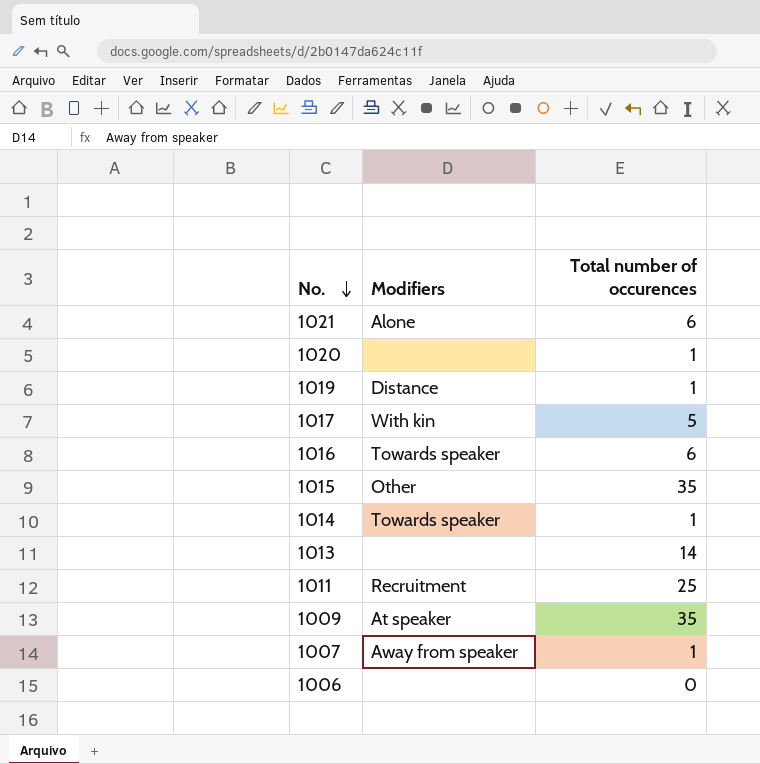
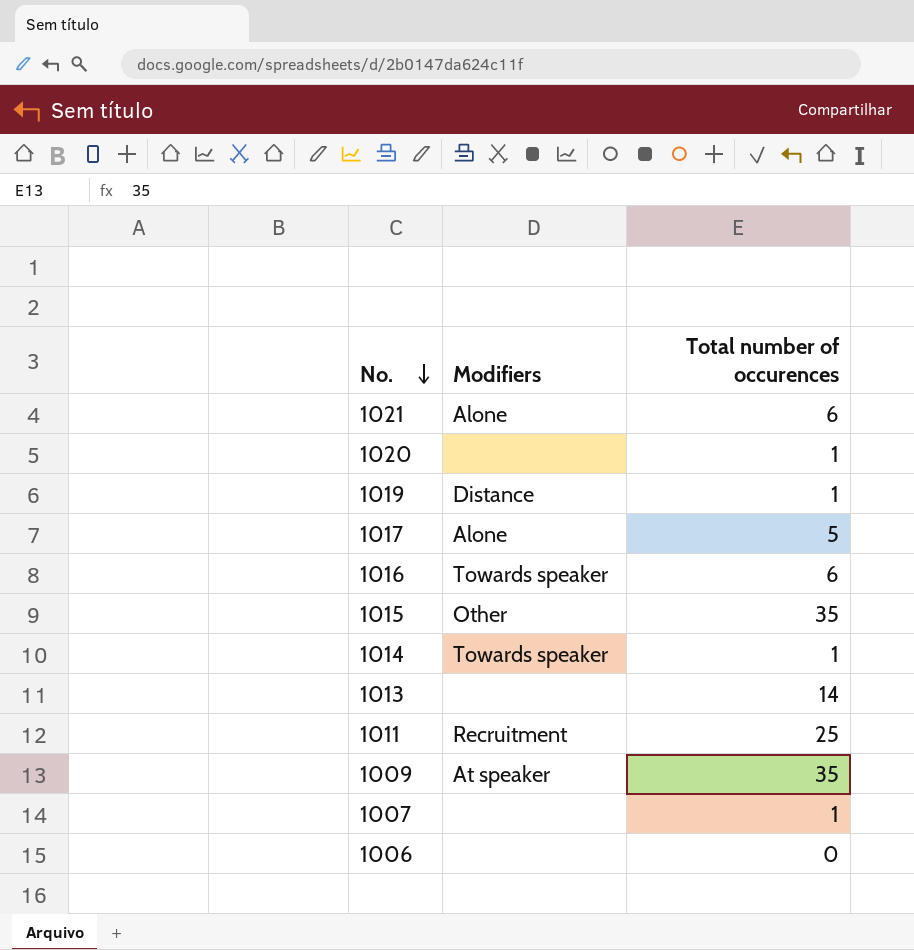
1017 | Modifiers: With kin -> Alone
1007 | Modifiers: Away from speaker -> none

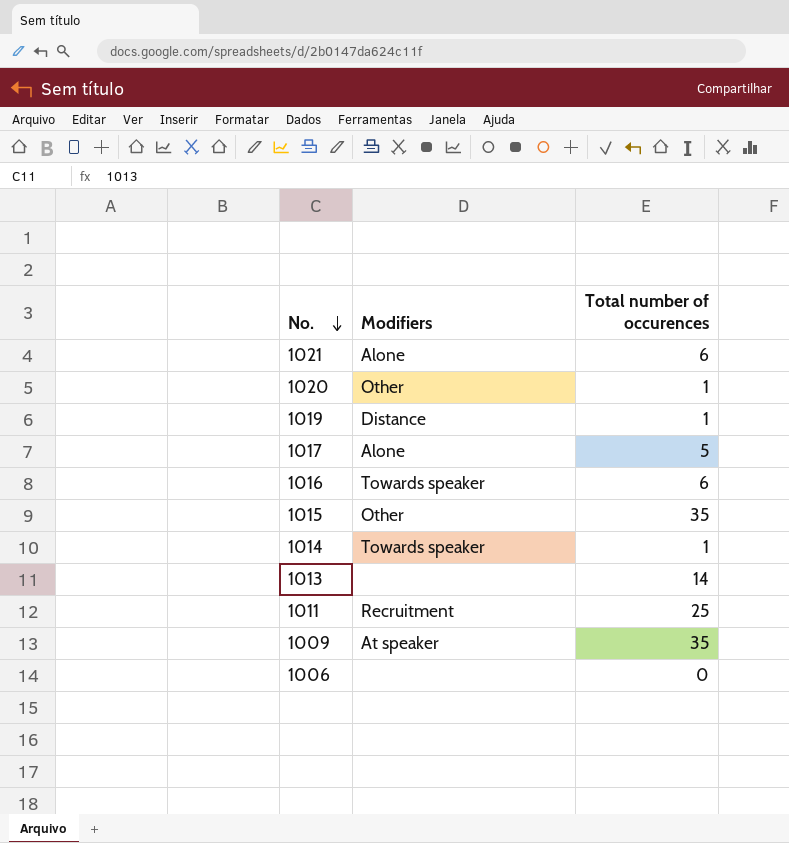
row 1007: none | 1 -> none
1020 | Modifiers: none -> Other

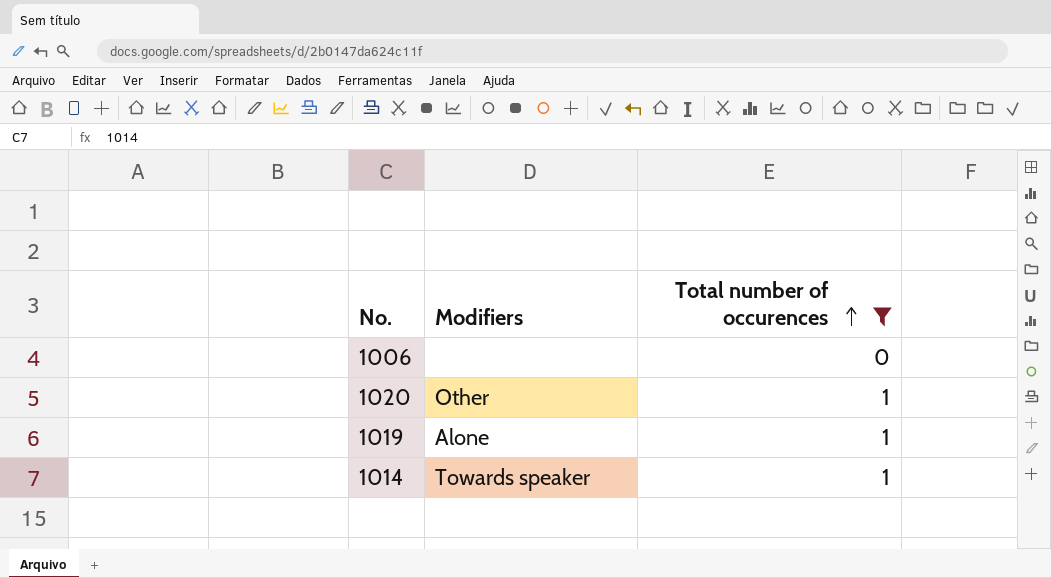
filter: none -> Total number of occurences <= 1
row order: No. descending -> Total number of occurences ascending
1019 | Modifiers: Distance -> Alone

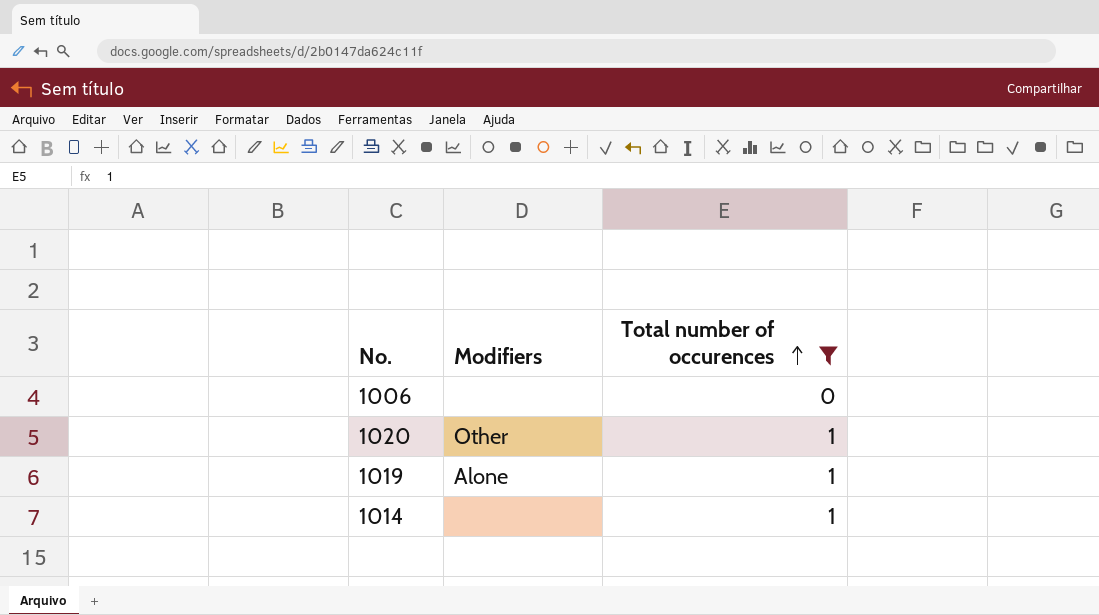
1014 | Modifiers: Towards speaker -> none

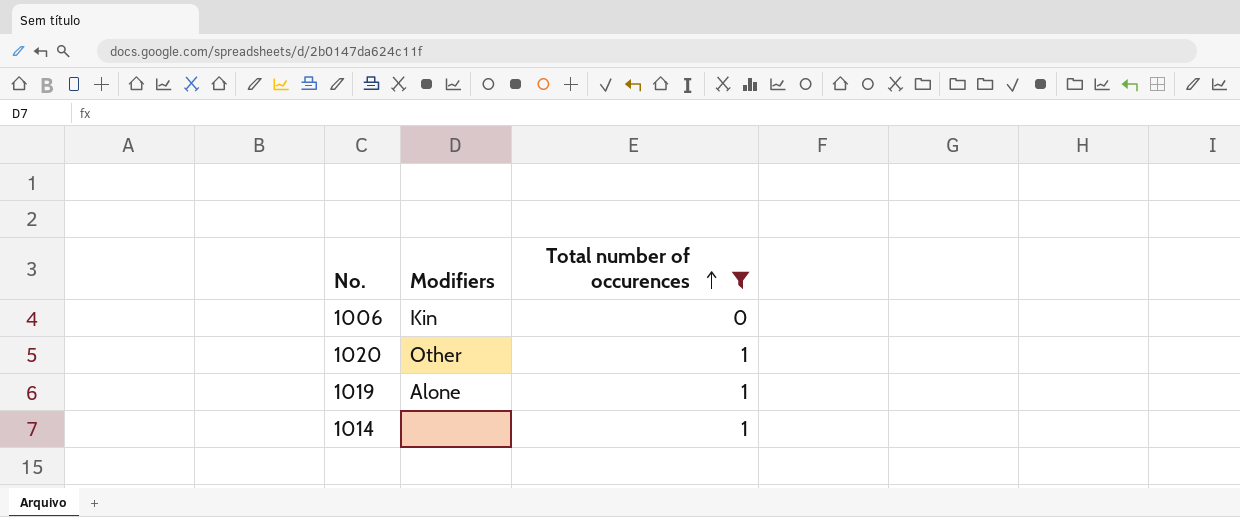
1006 | Modifiers: none -> Kin

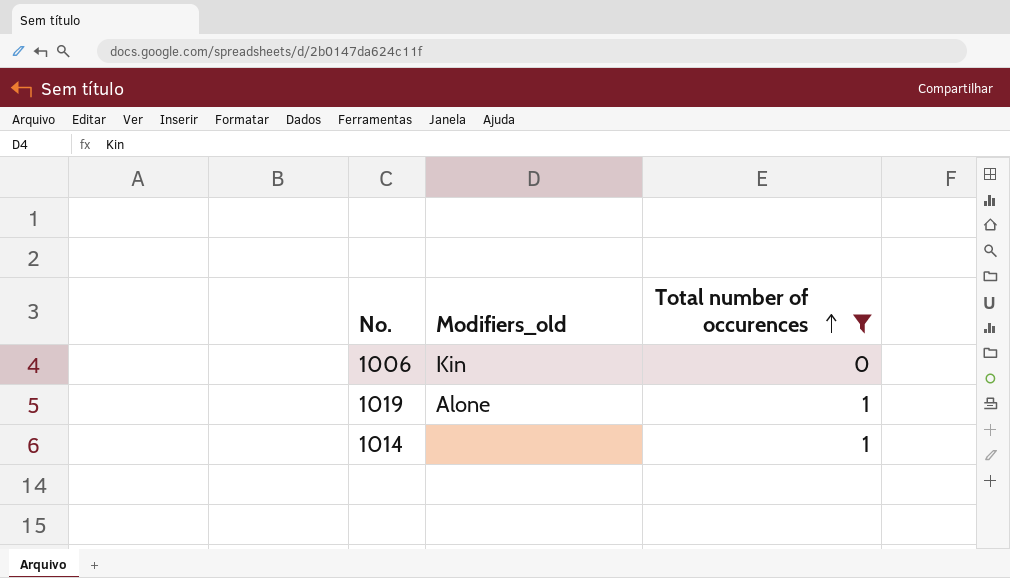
column name: Modifiers -> Modifiers_old
row 1020: Other | 1 -> none

